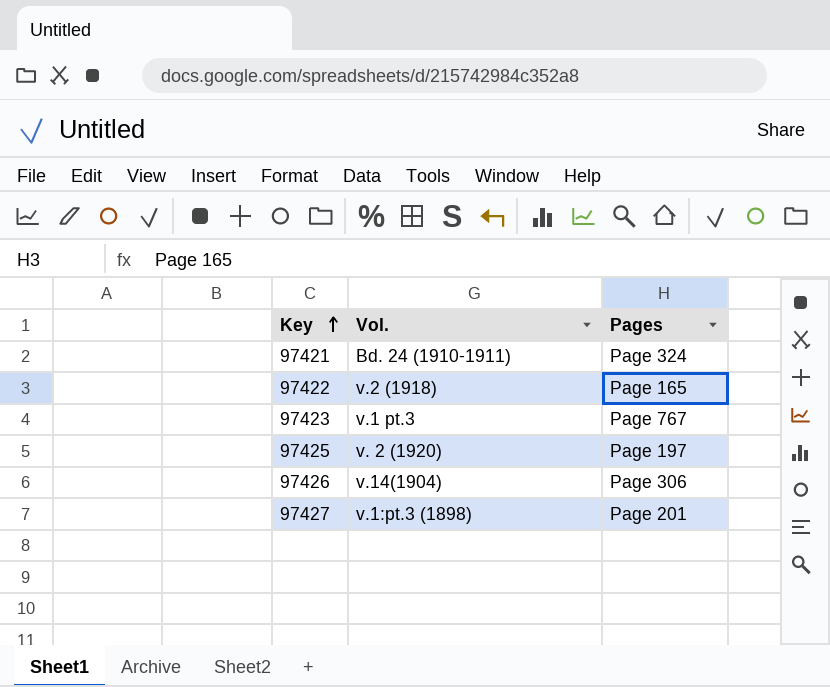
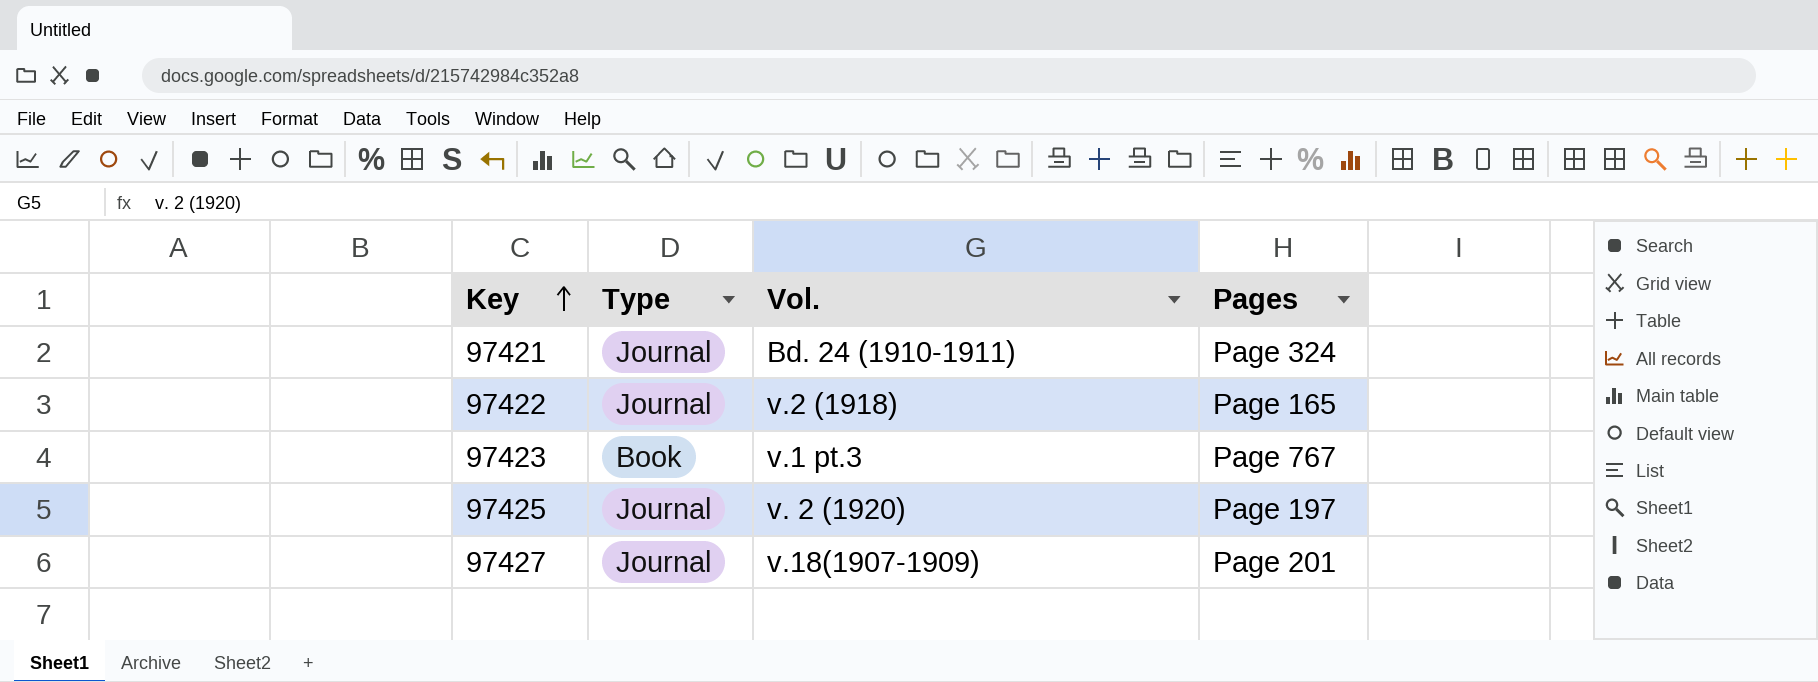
column Type | position: none -> 2
row 97426: v.14(1904) | Page 306 -> none
97427 | Vol.: v.1:pt.3 (1898) -> v.18(1907-1909)

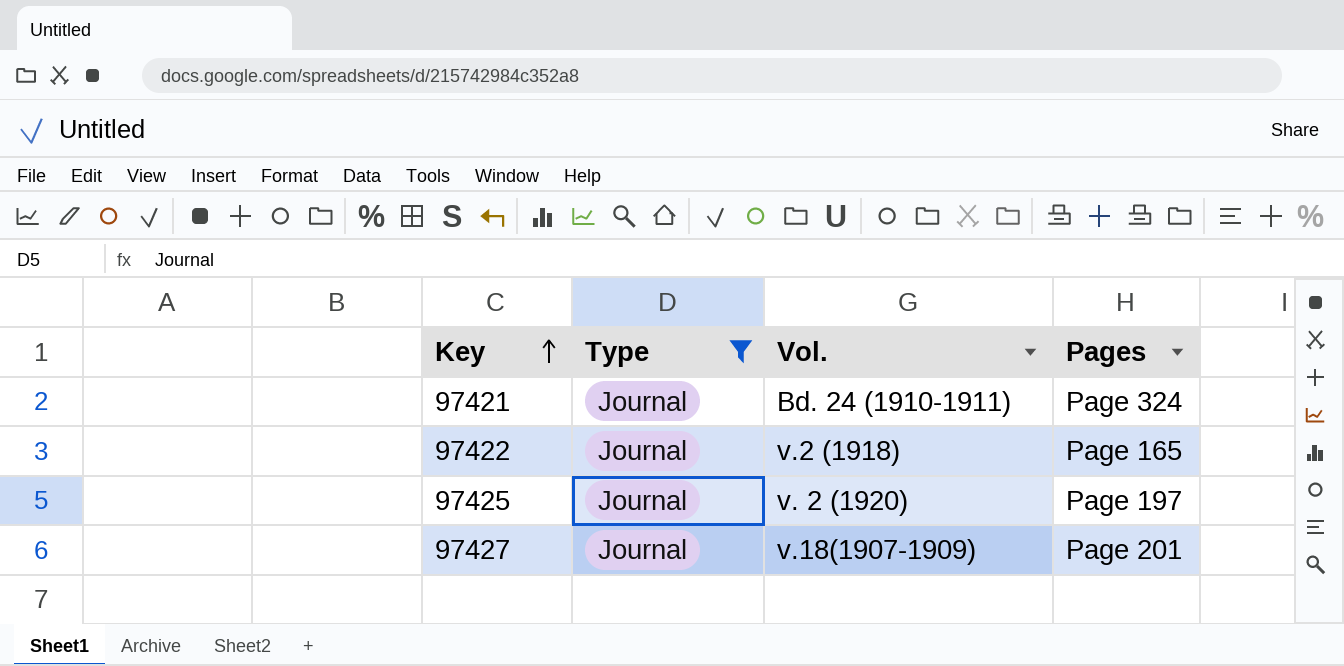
filter: none -> Type = Journal

